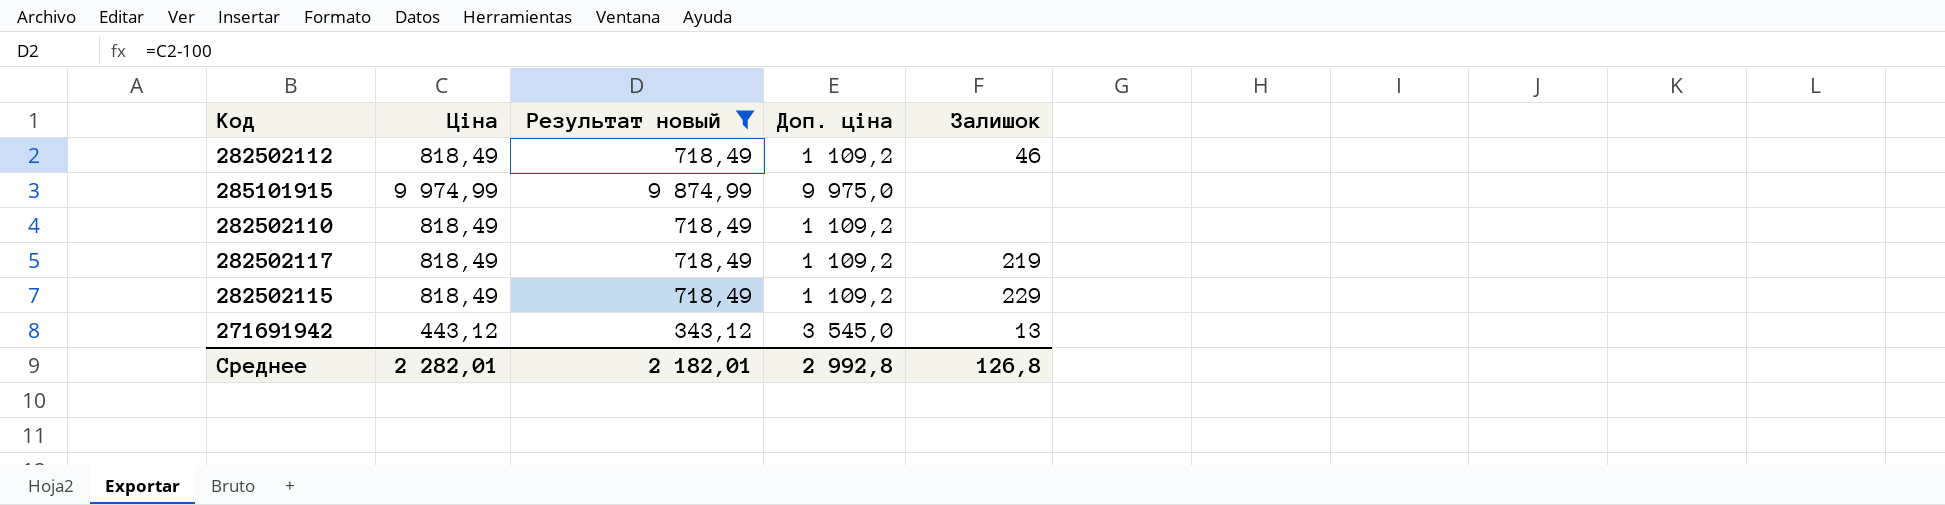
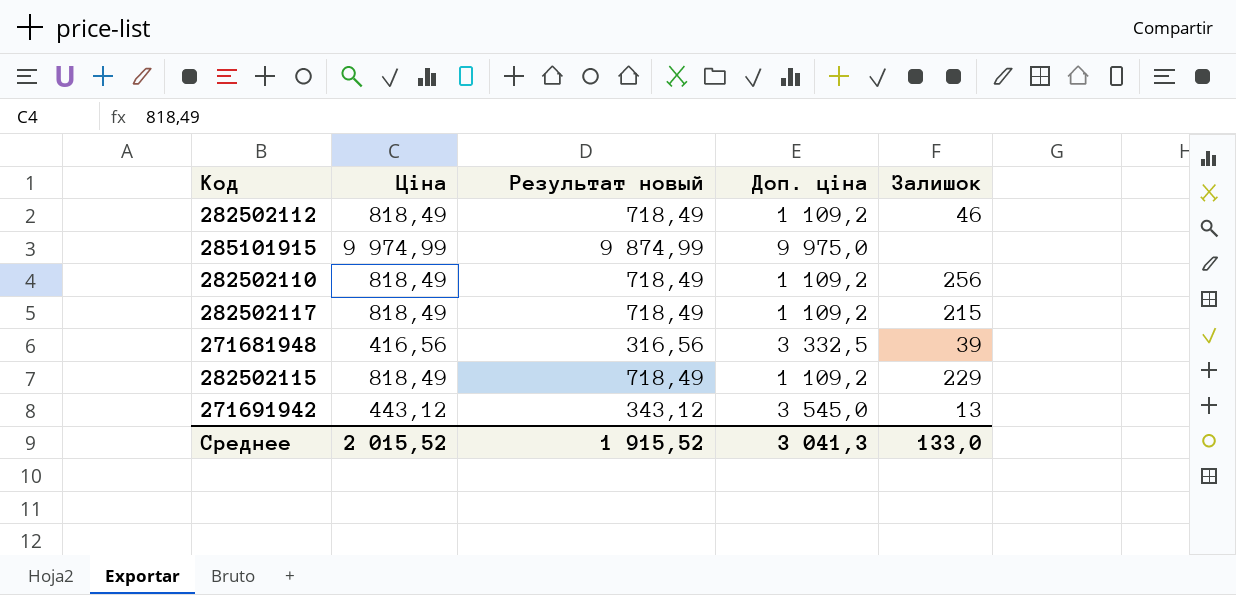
filter: Результат новый != 316,56 -> none
282502110 | Залишок: none -> 256
282502117 | Залишок: 219 -> 215
Среднее | Ціна: 2 282,01 -> 2 015,52
Среднее | Результат новый: 2 182,01 -> 1 915,52
Среднее | Доп. ціна: 2 992,8 -> 3 041,3
Среднее | Залишок: 126,8 -> 133,0

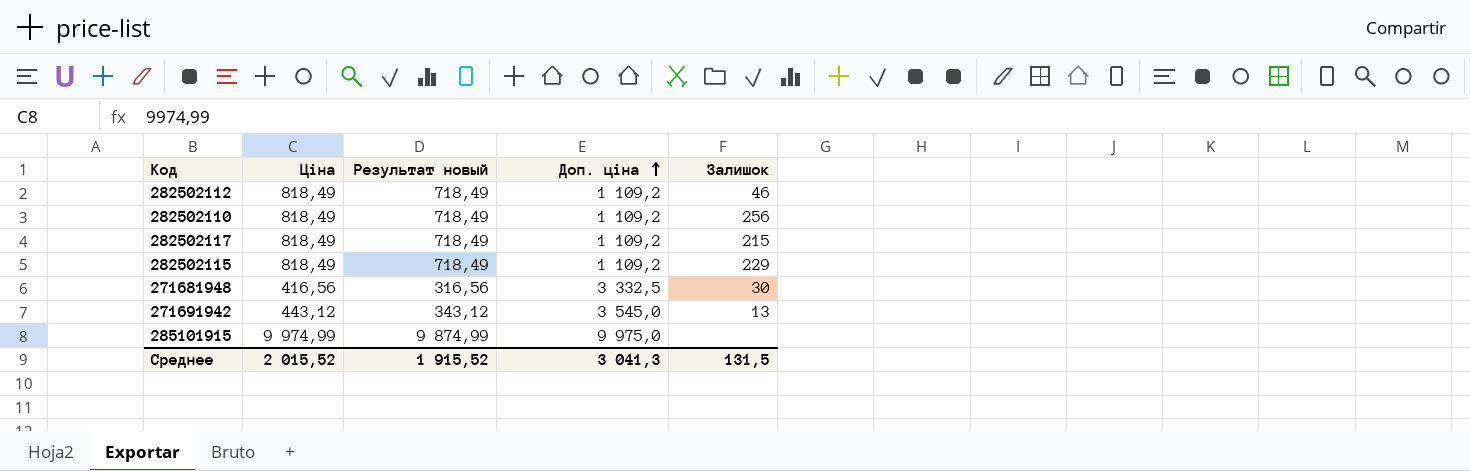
row order: none -> Доп. ціна ascending
271681948 | Залишок: 39 -> 30
Среднее | Залишок: 133,0 -> 131,5

